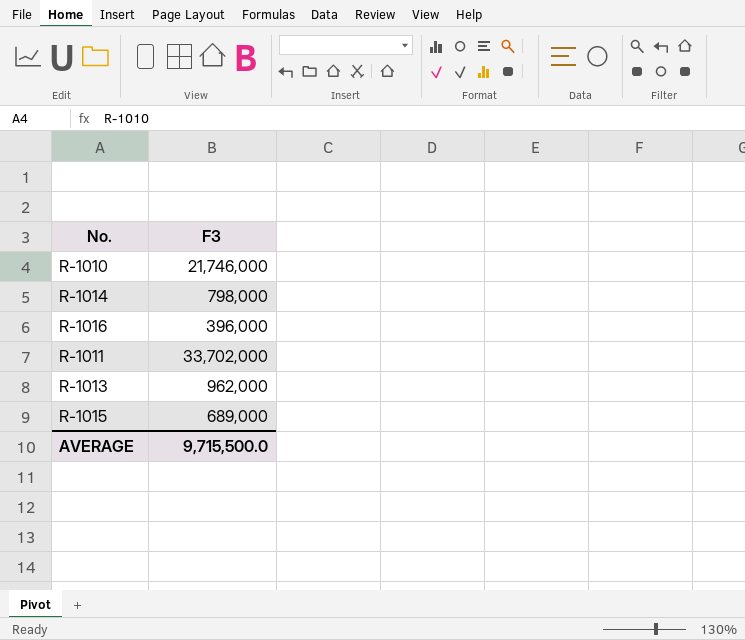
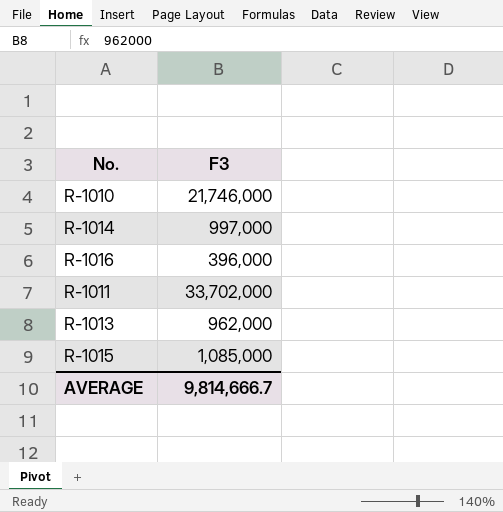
R-1014 | F3: 798,000 -> 997,000
R-1015 | F3: 689,000 -> 1,085,000
AVERAGE | F3: 9,715,500.0 -> 9,814,666.7

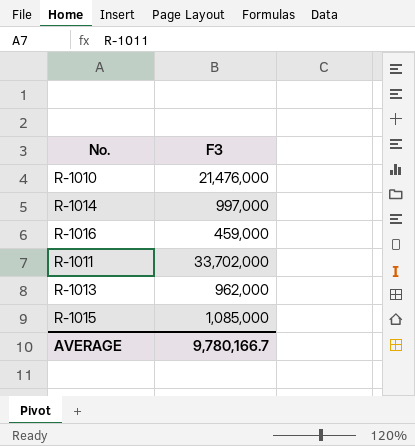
R-1010 | F3: 21,746,000 -> 21,476,000
R-1016 | F3: 396,000 -> 459,000
AVERAGE | F3: 9,814,666.7 -> 9,780,166.7

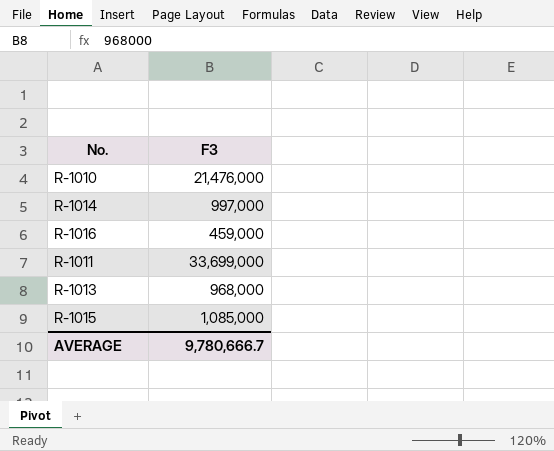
R-1011 | F3: 33,702,000 -> 33,699,000
R-1013 | F3: 962,000 -> 968,000
AVERAGE | F3: 9,780,166.7 -> 9,780,666.7

